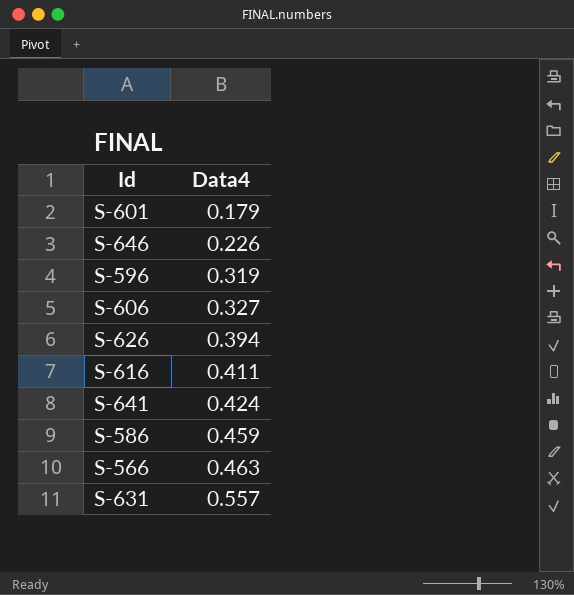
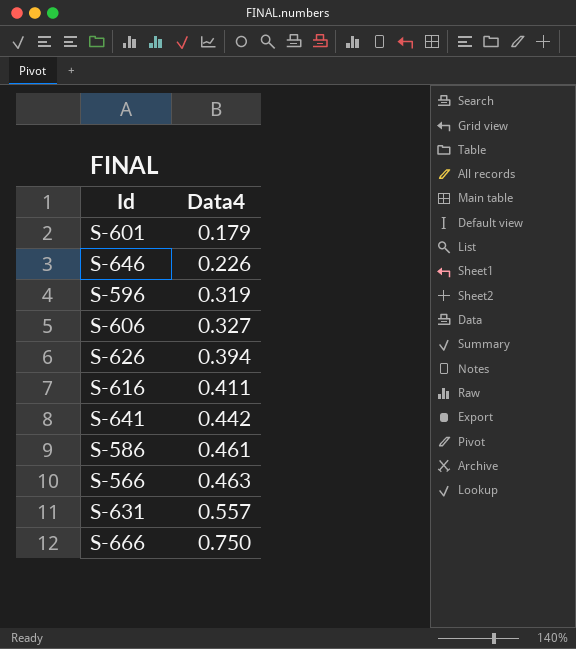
S-641 | Data4: 0.424 -> 0.442
S-586 | Data4: 0.459 -> 0.461
row S-666: none -> 0.750

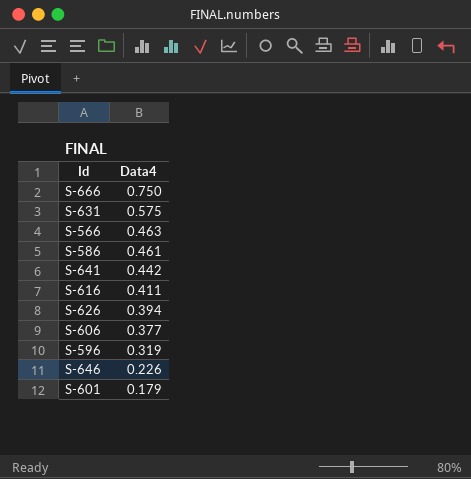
row order: Data4 ascending -> Data4 descending
S-631 | Data4: 0.557 -> 0.575
S-606 | Data4: 0.327 -> 0.377

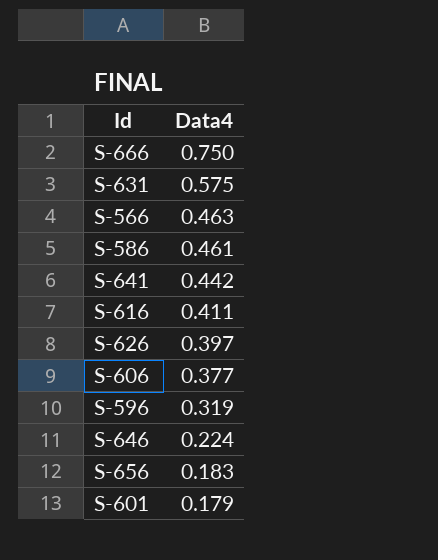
S-626 | Data4: 0.394 -> 0.397
S-646 | Data4: 0.226 -> 0.224
row S-656: none -> 0.183

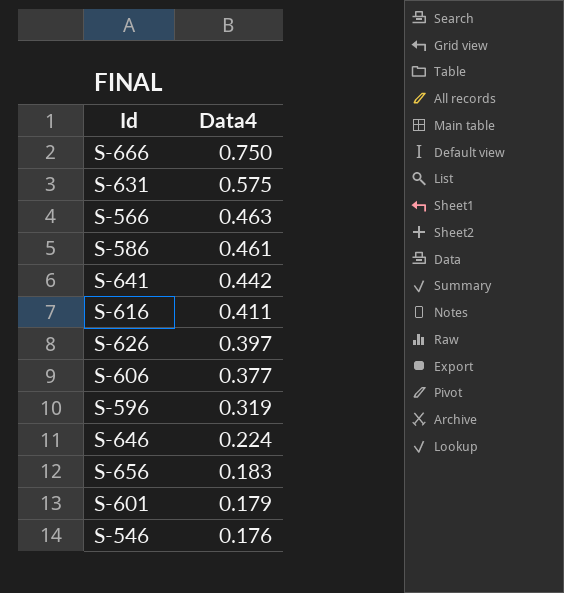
row S-546: none -> 0.176

